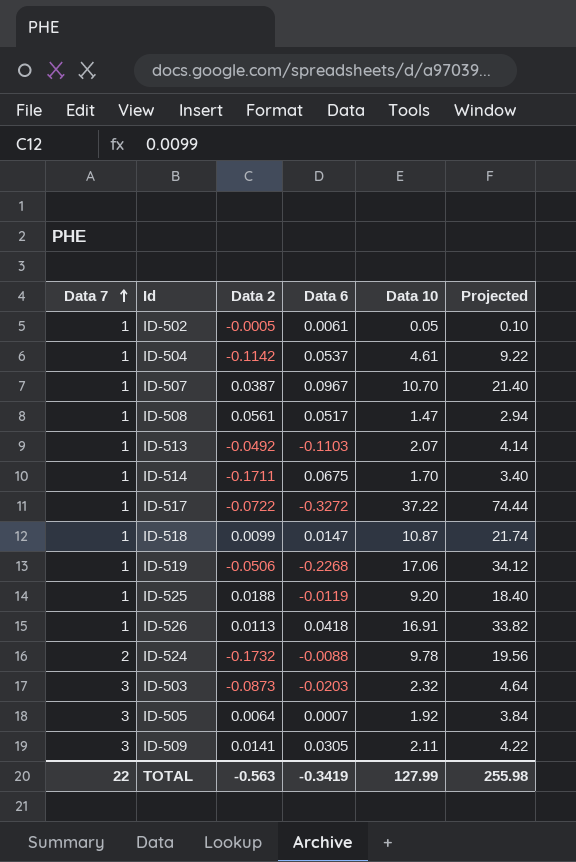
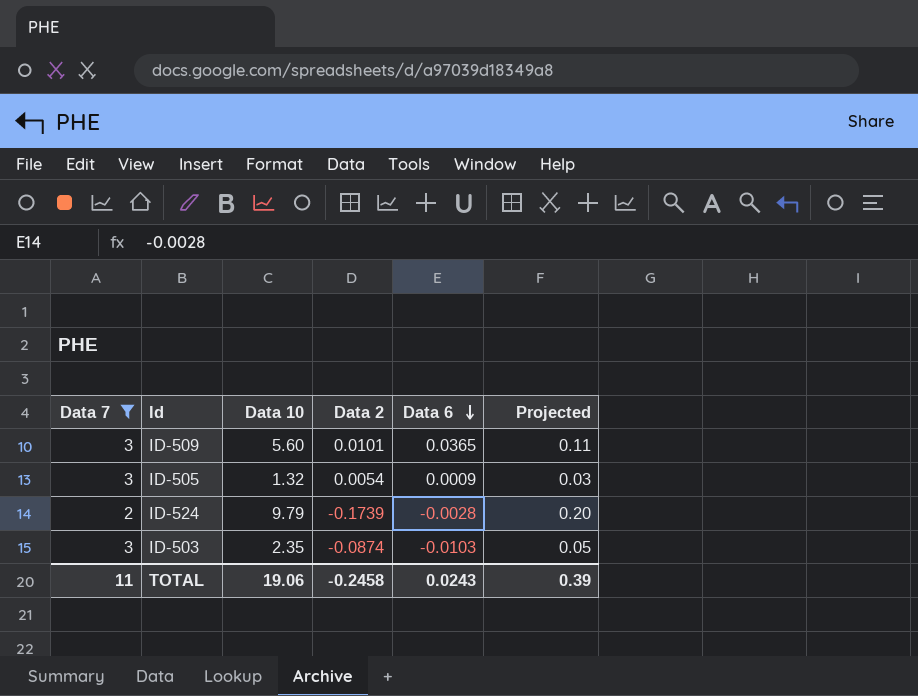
filter: none -> Data 7 != 1
row order: Data 7 ascending -> Data 6 descending
column Data 10 | position: 5 -> 3
column Projected | formula: [Data 10] * 2 -> [Data 10] * 0.02
ID-509 | Data 10: 2.11 -> 5.60
ID-509 | Data 2: 0.0141 -> 0.0101
ID-509 | Data 6: 0.0305 -> 0.0365
ID-505 | Data 10: 1.92 -> 1.32
ID-505 | Data 2: 0.0064 -> 0.0054
ID-505 | Data 6: 0.0007 -> 0.0009
ID-524 | Data 10: 9.78 -> 9.79
ID-524 | Data 2: -0.1732 -> -0.1739
ID-524 | Data 6: -0.0088 -> -0.0028
ID-503 | Data 10: 2.32 -> 2.35
ID-503 | Data 2: -0.0873 -> -0.0874
ID-503 | Data 6: -0.0203 -> -0.0103
TOTAL | Data 7: 22 -> 11
TOTAL | Data 10: 127.99 -> 19.06
TOTAL | Data 2: -0.563 -> -0.2458
TOTAL | Data 6: -0.3419 -> 0.0243
TOTAL | Projected: 255.98 -> 0.39

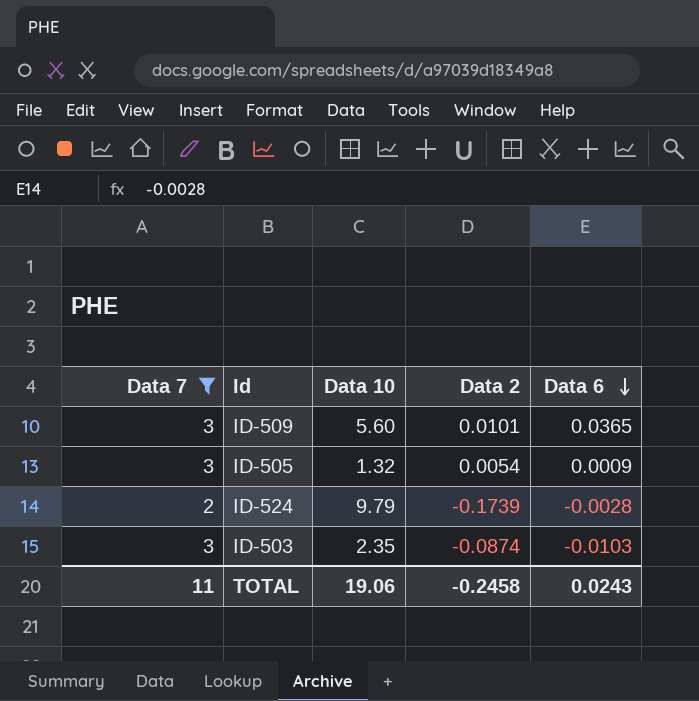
column Projected | formula: [Data 10] * 0.02 -> none

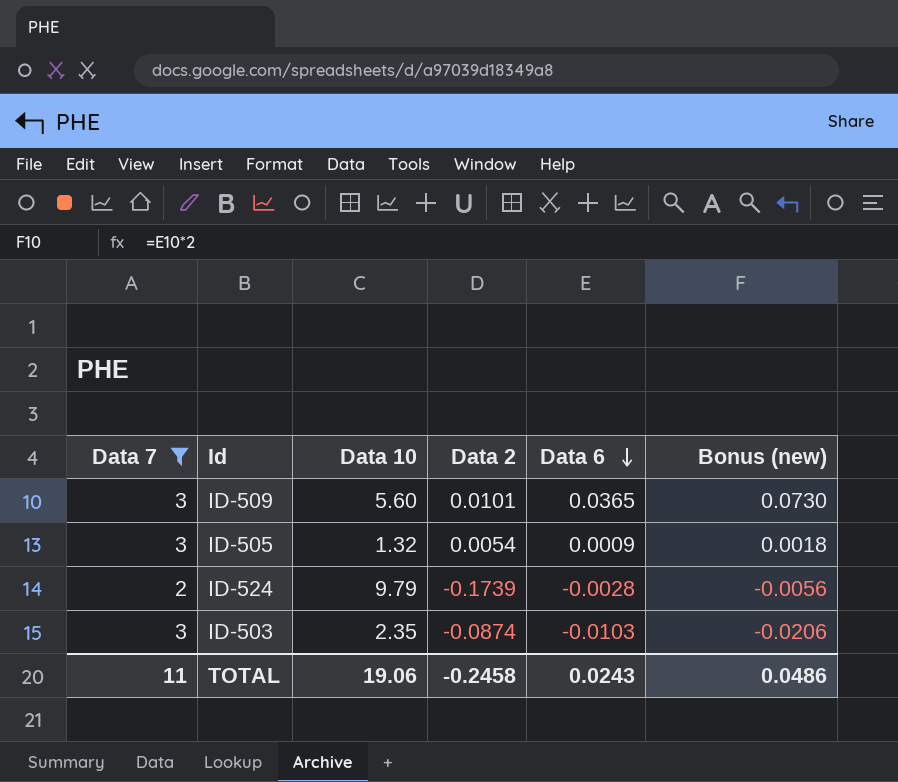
column Bonus (new) | formula: none -> [Data 6] * 2

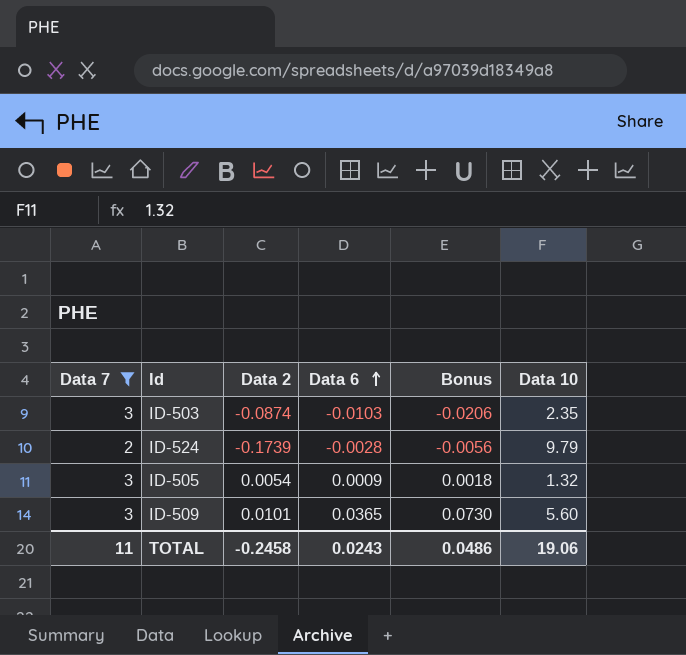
row order: Data 6 descending -> Data 6 ascending
column name: Bonus (new) -> Bonus
column Data 10 | position: 3 -> 6

